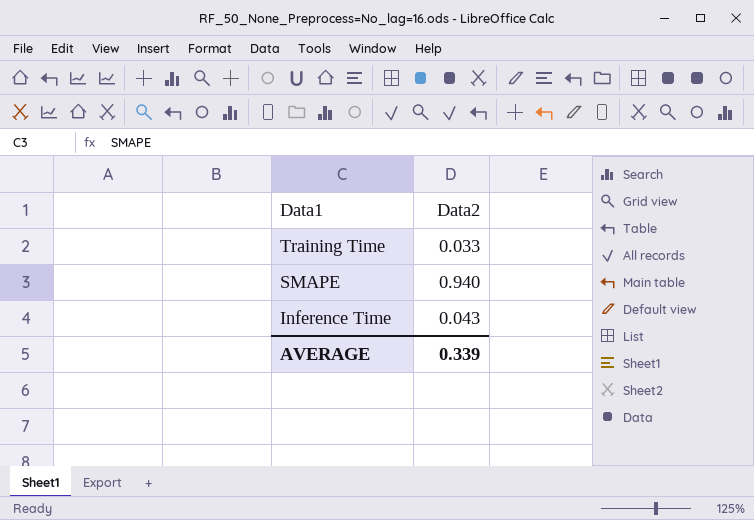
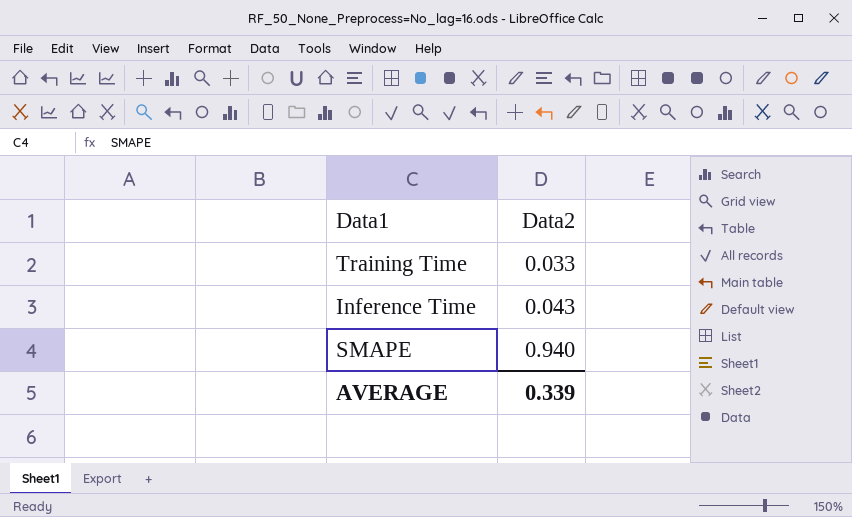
row order: Data1 descending -> Data2 ascending

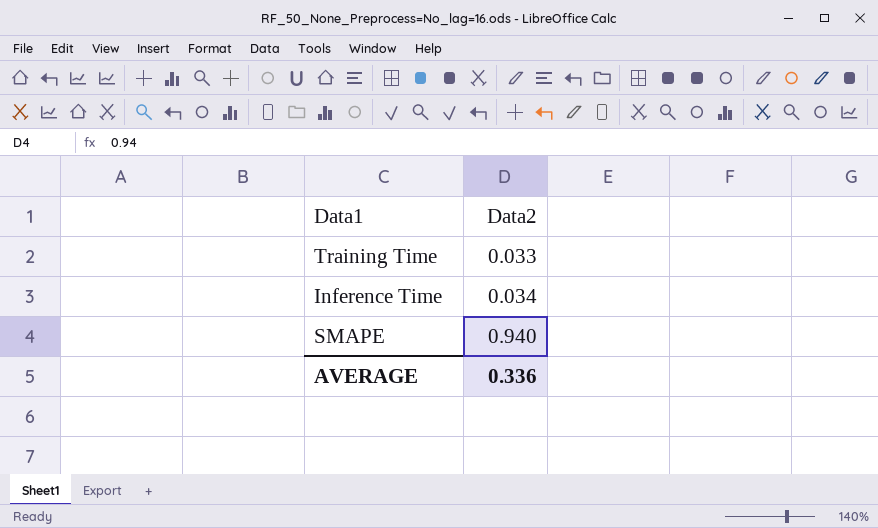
Inference Time | Data2: 0.043 -> 0.034
AVERAGE | Data2: 0.339 -> 0.336

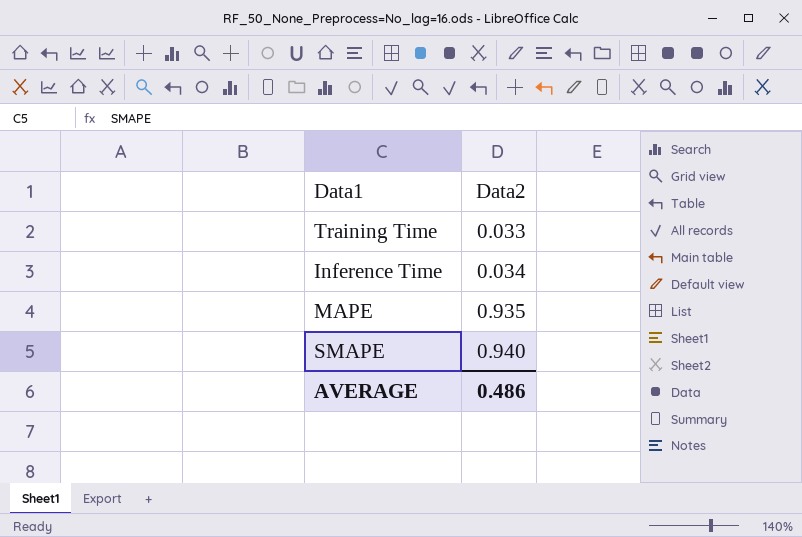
row MAPE: none -> 0.935
AVERAGE | Data2: 0.336 -> 0.486

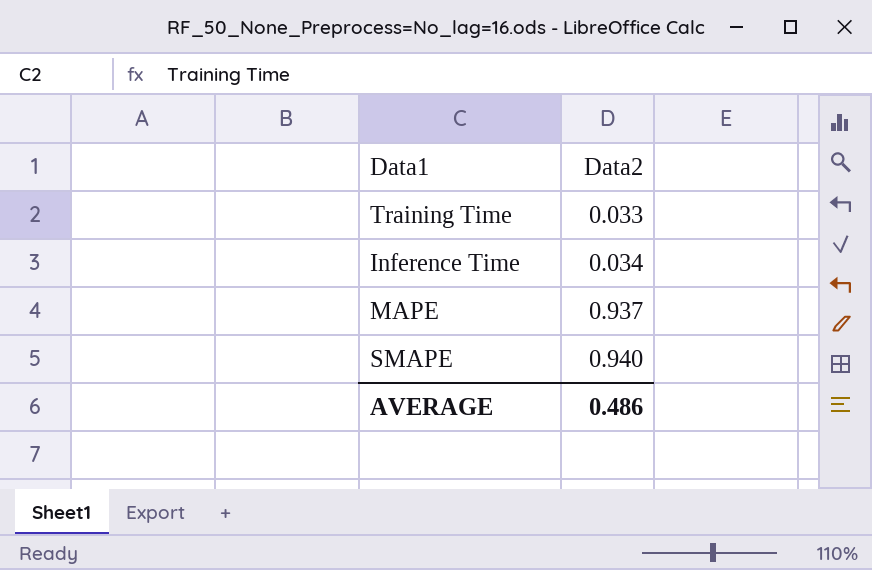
MAPE | Data2: 0.935 -> 0.937

